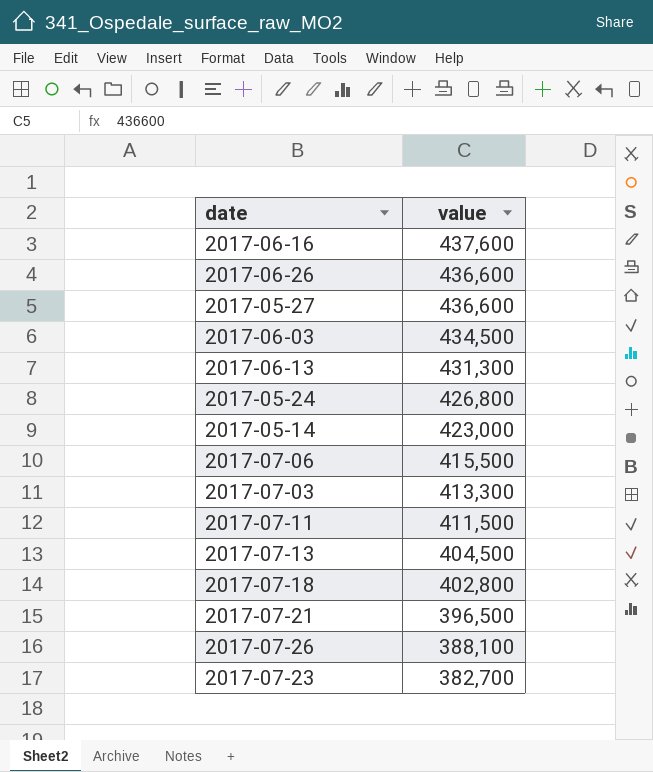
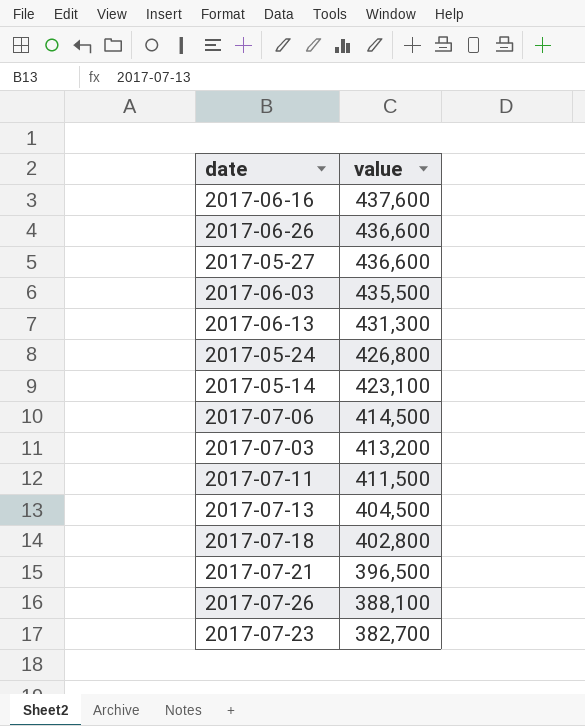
2017-06-03 | value: 434,500 -> 435,500
2017-05-14 | value: 423,000 -> 423,100
2017-07-06 | value: 415,500 -> 414,500
2017-07-03 | value: 413,300 -> 413,200

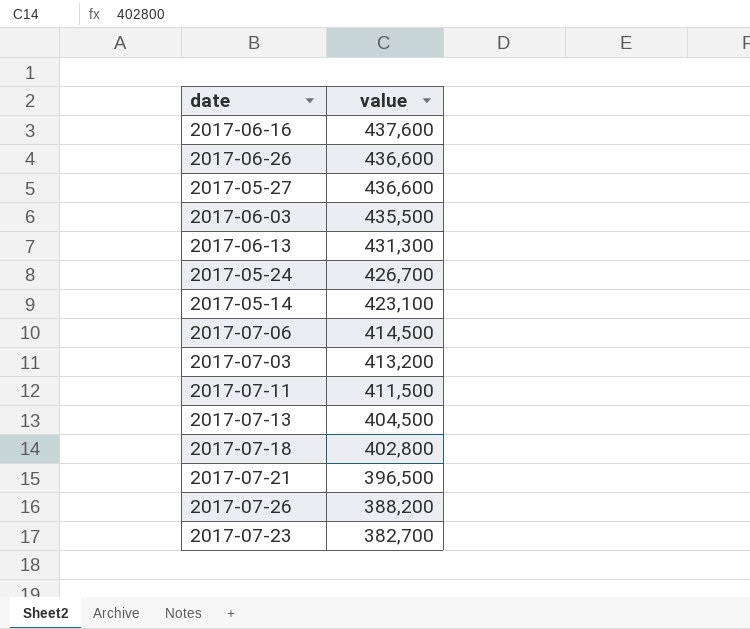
2017-05-24 | value: 426,800 -> 426,700
2017-07-26 | value: 388,100 -> 388,200

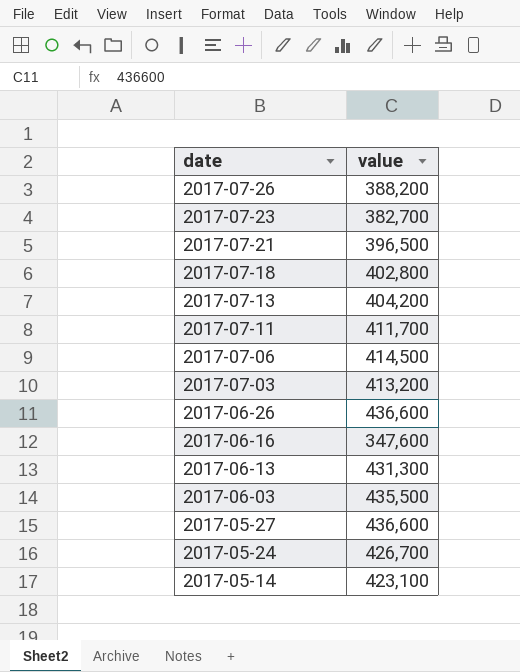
row order: value descending -> date descending
2017-07-13 | value: 404,500 -> 404,200
2017-07-11 | value: 411,500 -> 411,700
2017-06-16 | value: 437,600 -> 347,600

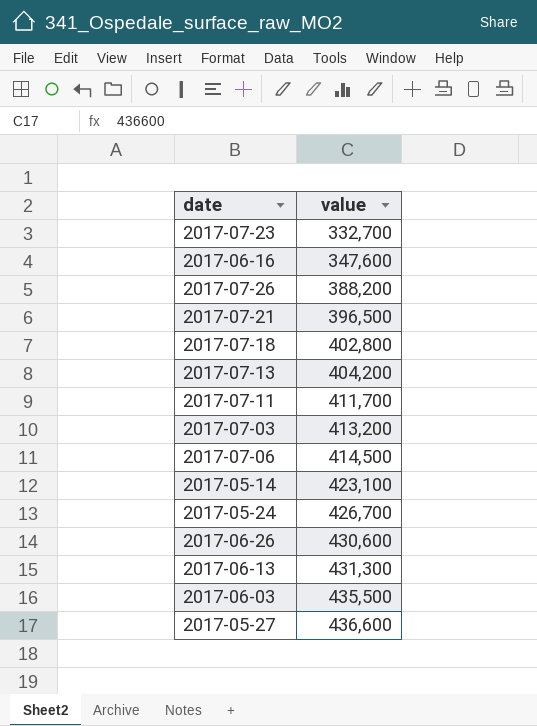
row order: date descending -> value ascending
2017-07-23 | value: 382,700 -> 332,700
2017-06-26 | value: 436,600 -> 430,600

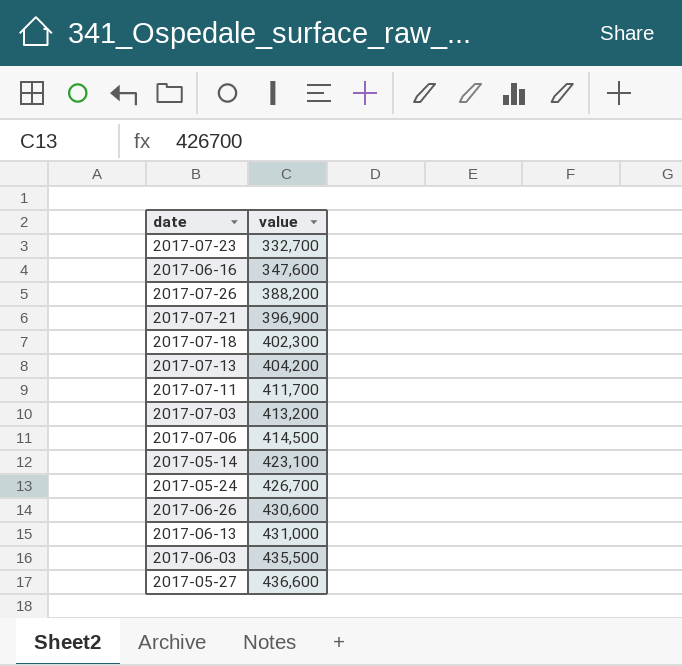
2017-07-21 | value: 396,500 -> 396,900
2017-07-18 | value: 402,800 -> 402,300
2017-06-13 | value: 431,300 -> 431,000

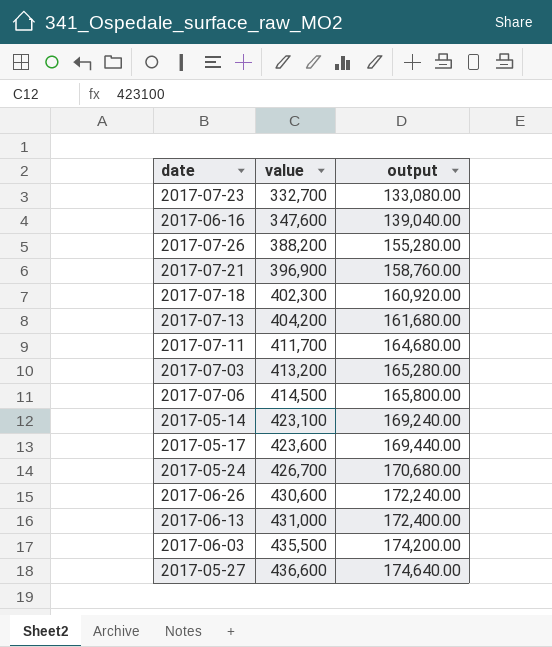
column output | formula: none -> [value] * 0.4
row 2017-05-17: none -> 423,600 | 169,440.00

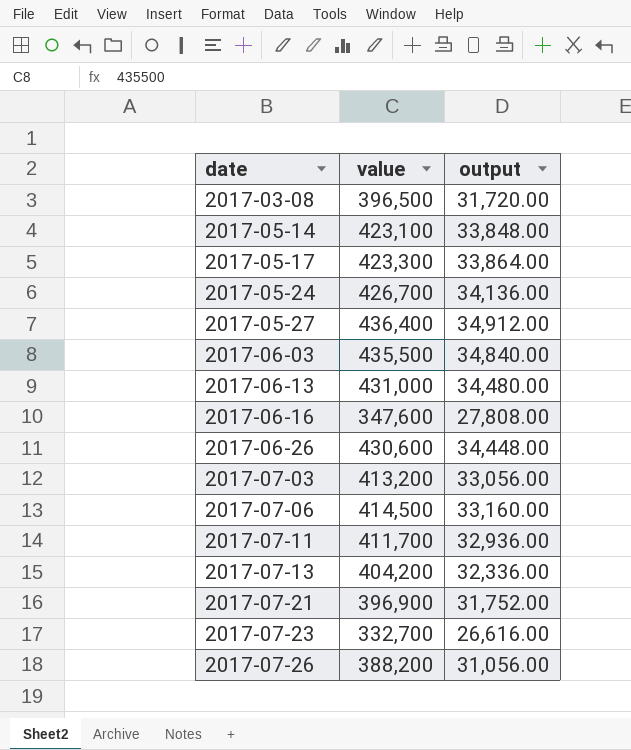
row order: value ascending -> date ascending
column output | formula: [value] * 0.4 -> [value] * 0.08
row 2017-07-18: 402,300 | 160,920.00 -> none
row 2017-03-08: none -> 396,500 | 31,720.00
2017-05-17 | value: 423,600 -> 423,300
2017-05-27 | value: 436,600 -> 436,400

